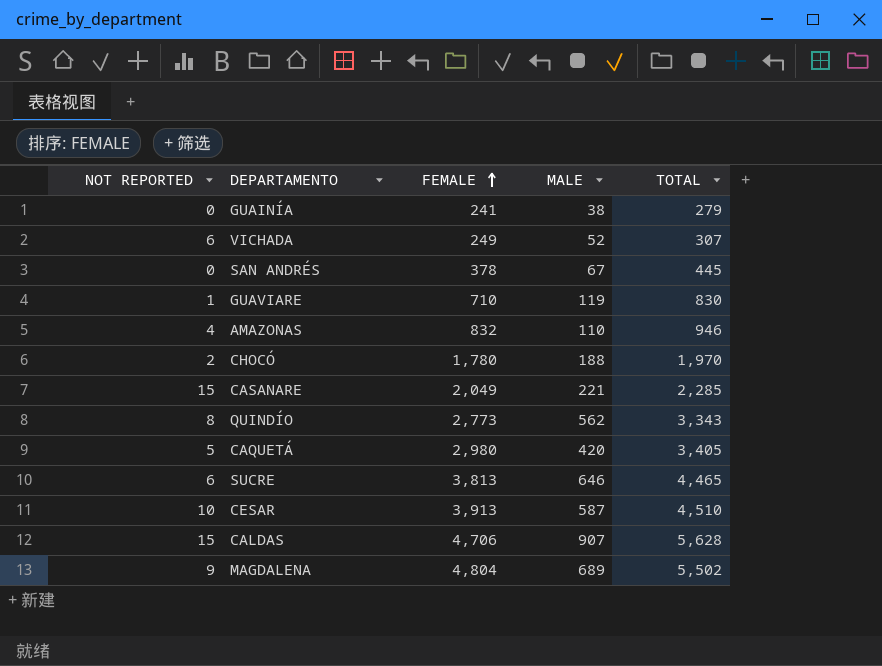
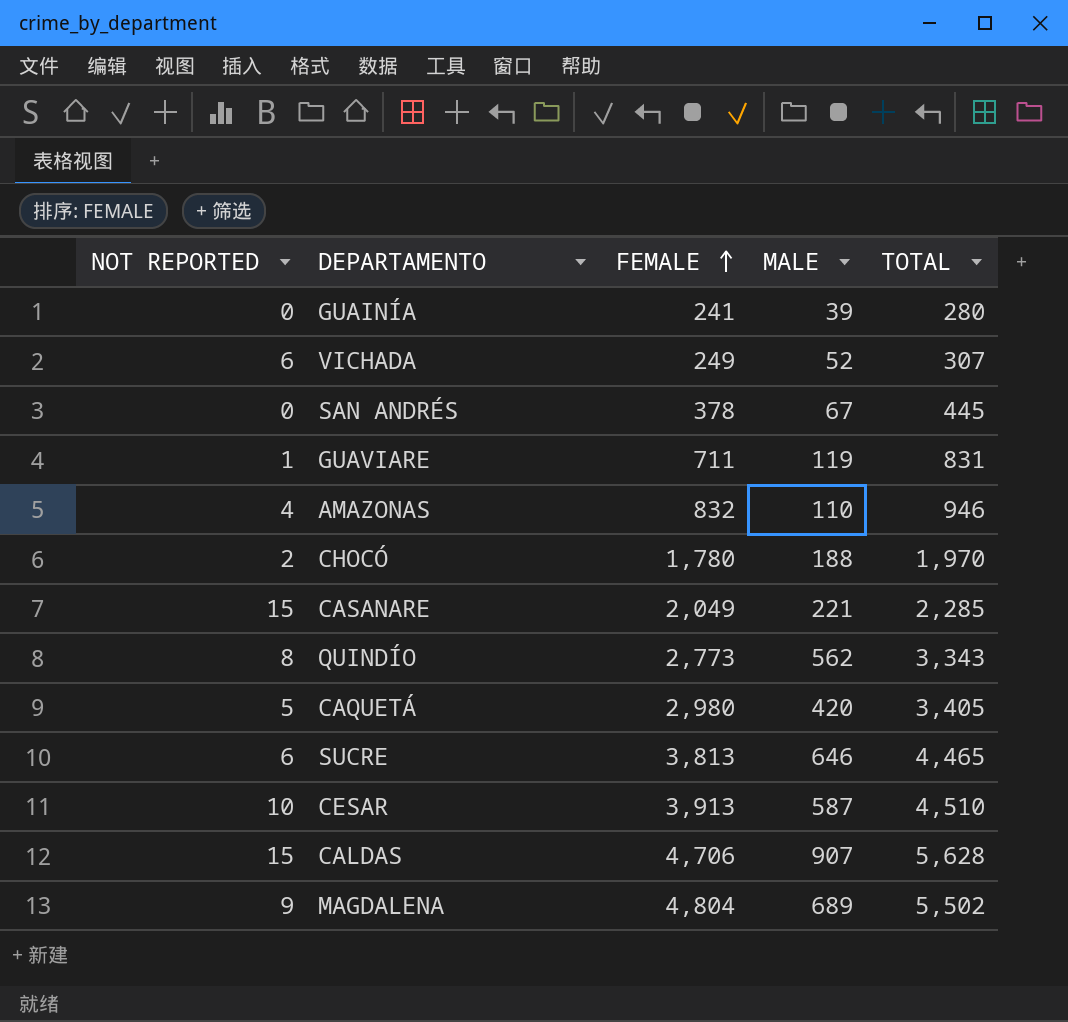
GUAINÍA | MALE: 38 -> 39
GUAINÍA | TOTAL: 279 -> 280
GUAVIARE | FEMALE: 710 -> 711
GUAVIARE | TOTAL: 830 -> 831

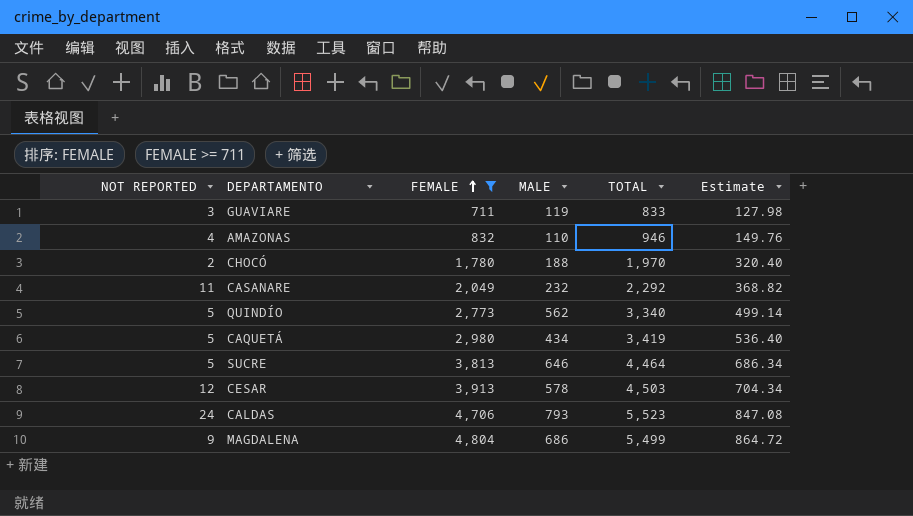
filter: none -> FEMALE >= 711
column Estimate | formula: none -> [FEMALE] * 0.18
GUAVIARE | NOT REPORTED: 1 -> 3
GUAVIARE | TOTAL: 831 -> 833
CASANARE | NOT REPORTED: 15 -> 11
CASANARE | MALE: 221 -> 232
CASANARE | TOTAL: 2,285 -> 2,292
QUINDÍO | NOT REPORTED: 8 -> 5
QUINDÍO | TOTAL: 3,343 -> 3,340
CAQUETÁ | MALE: 420 -> 434
CAQUETÁ | TOTAL: 3,405 -> 3,419
SUCRE | NOT REPORTED: 6 -> 5
SUCRE | TOTAL: 4,465 -> 4,464
CESAR | NOT REPORTED: 10 -> 12
CESAR | MALE: 587 -> 578
CESAR | TOTAL: 4,510 -> 4,503
CALDAS | NOT REPORTED: 15 -> 24
CALDAS | MALE: 907 -> 793
CALDAS | TOTAL: 5,628 -> 5,523
MAGDALENA | MALE: 689 -> 686
MAGDALENA | TOTAL: 5,502 -> 5,499

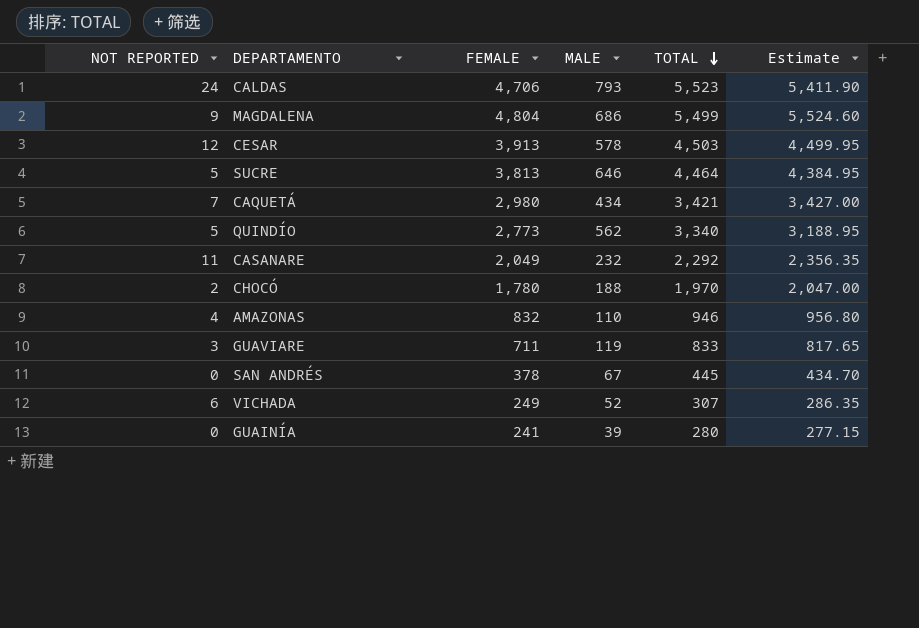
filter: FEMALE >= 711 -> none
row order: FEMALE ascending -> TOTAL descending
column Estimate | formula: [FEMALE] * 0.18 -> [FEMALE] * 1.15
CAQUETÁ | NOT REPORTED: 5 -> 7
CAQUETÁ | TOTAL: 3,419 -> 3,421

